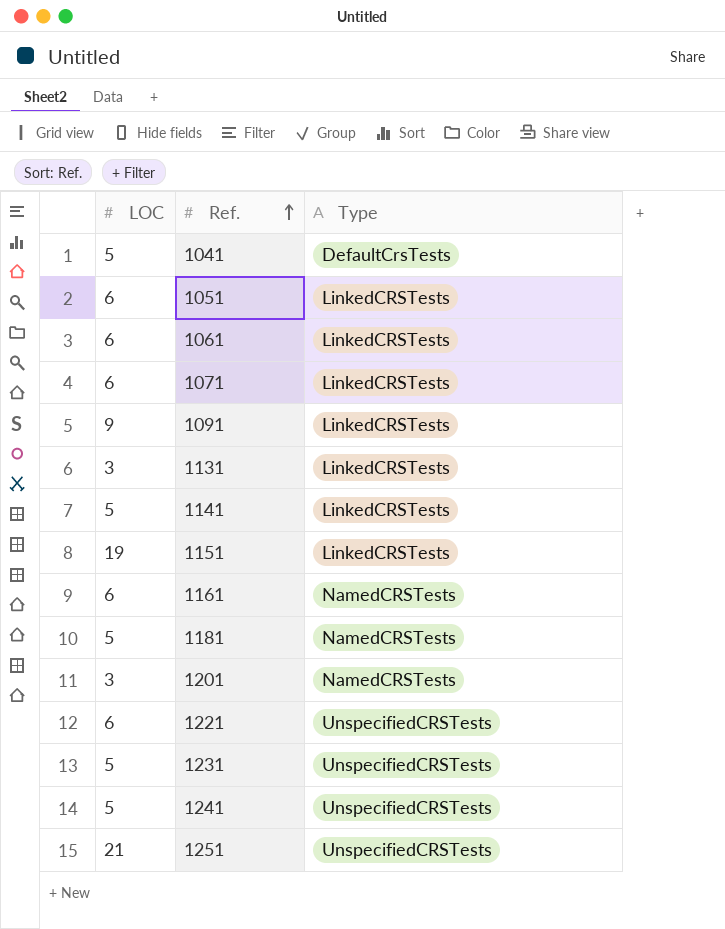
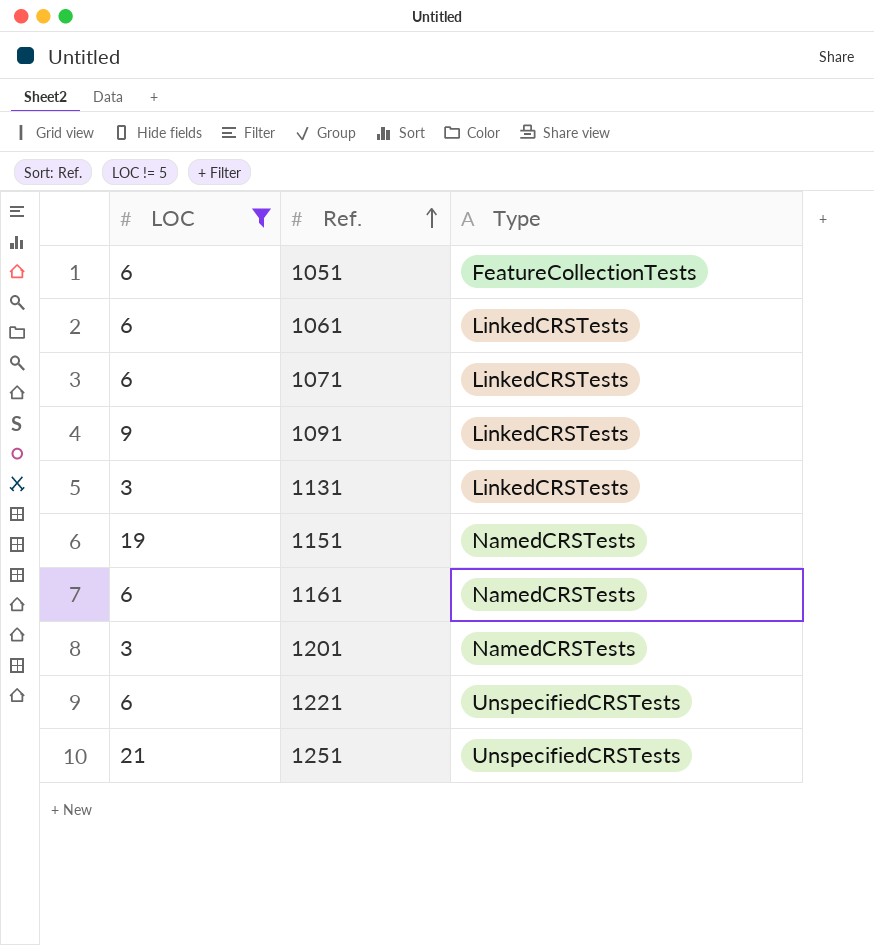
filter: none -> LOC != 5
1051 | Type: LinkedCRSTests -> FeatureCollectionTests
1151 | Type: LinkedCRSTests -> NamedCRSTests

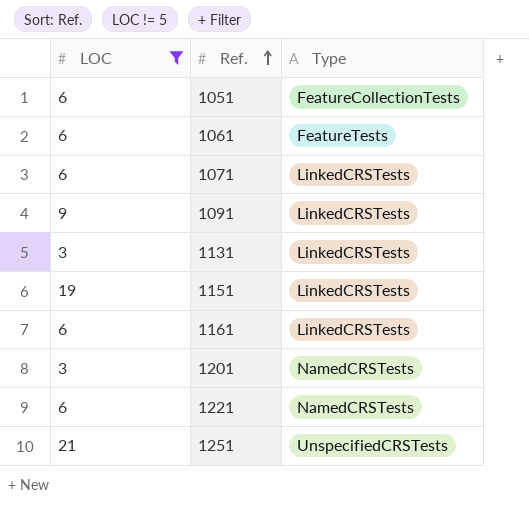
1061 | Type: LinkedCRSTests -> FeatureTests
1151 | Type: NamedCRSTests -> LinkedCRSTests
1161 | Type: NamedCRSTests -> LinkedCRSTests
1221 | Type: UnspecifiedCRSTests -> NamedCRSTests

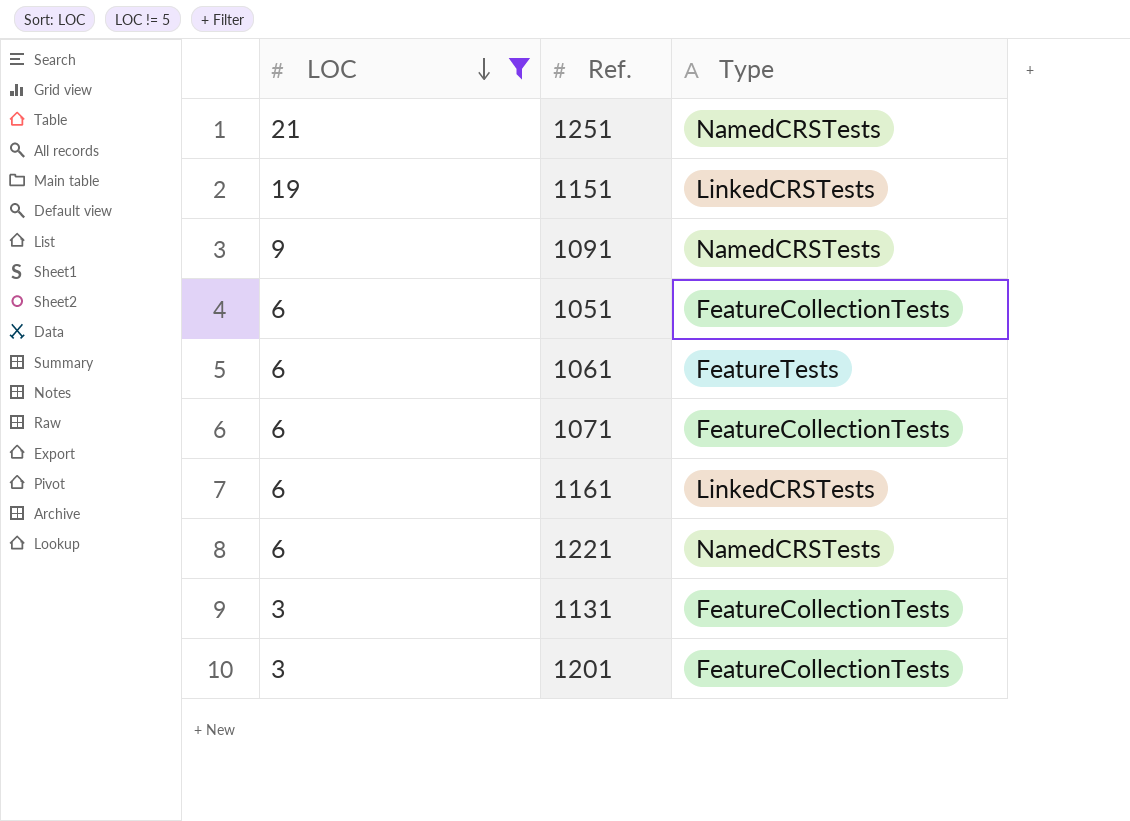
row order: Ref. ascending -> LOC descending
1251 | Type: UnspecifiedCRSTests -> NamedCRSTests
1091 | Type: LinkedCRSTests -> NamedCRSTests
1071 | Type: LinkedCRSTests -> FeatureCollectionTests
1131 | Type: LinkedCRSTests -> FeatureCollectionTests
1201 | Type: NamedCRSTests -> FeatureCollectionTests

